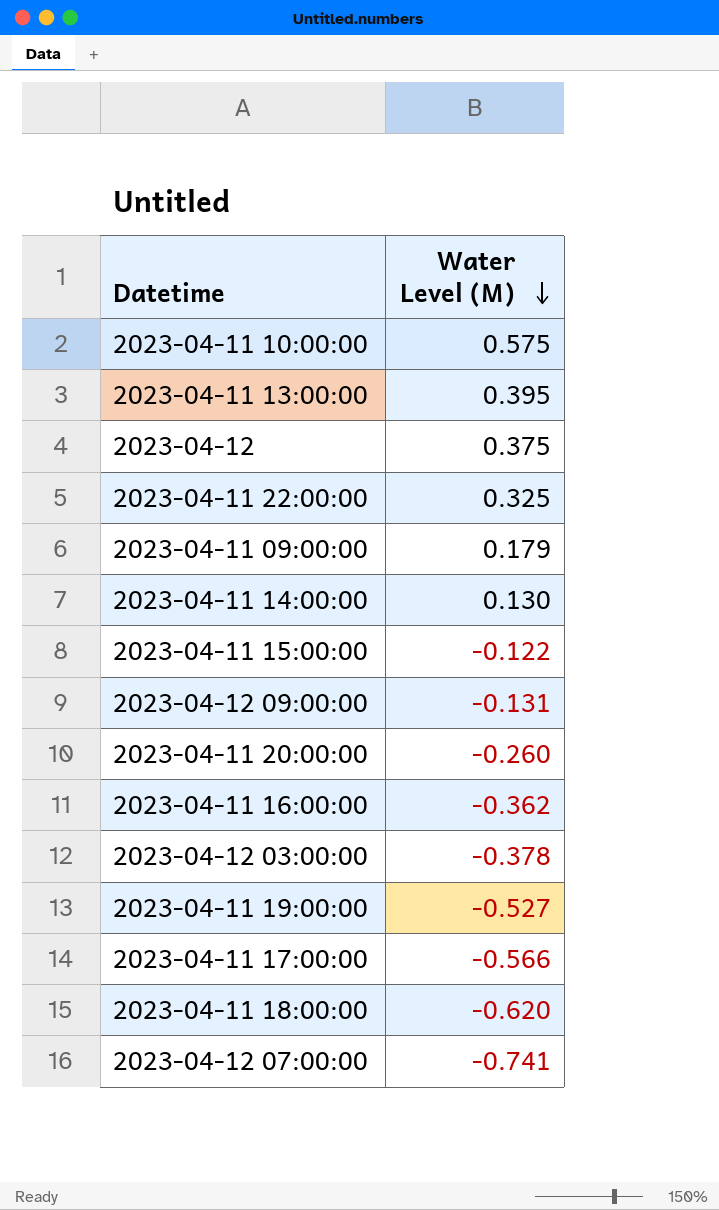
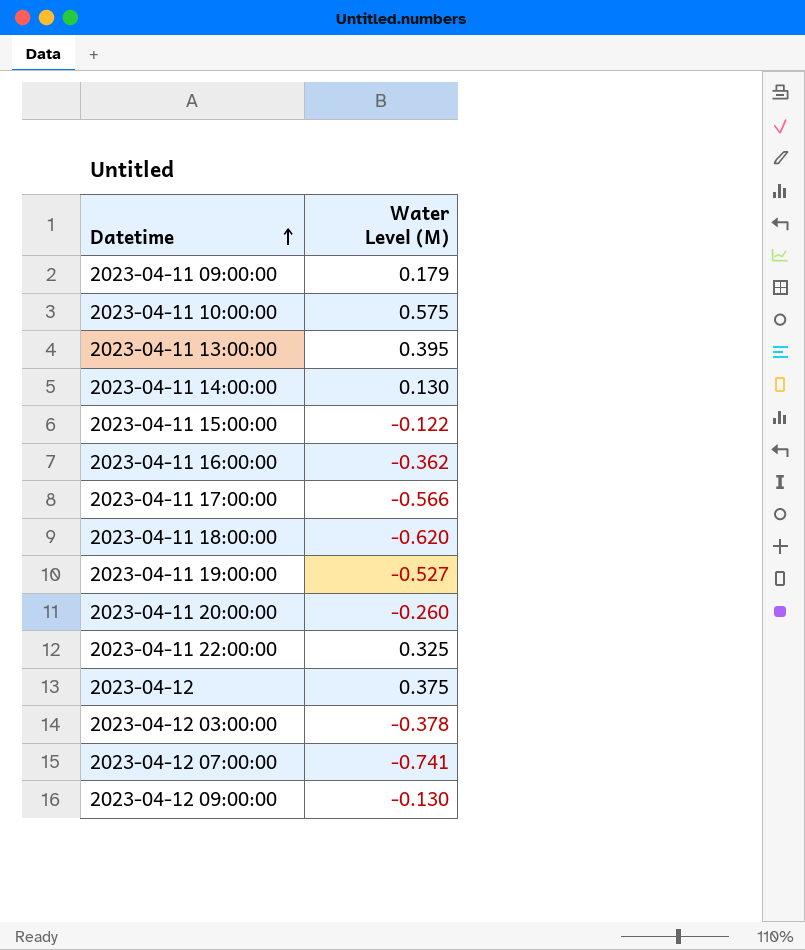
row order: Water Level (M) descending -> Datetime ascending
2023-04-12 09:00:00 | Water Level (M): -0.131 -> -0.130

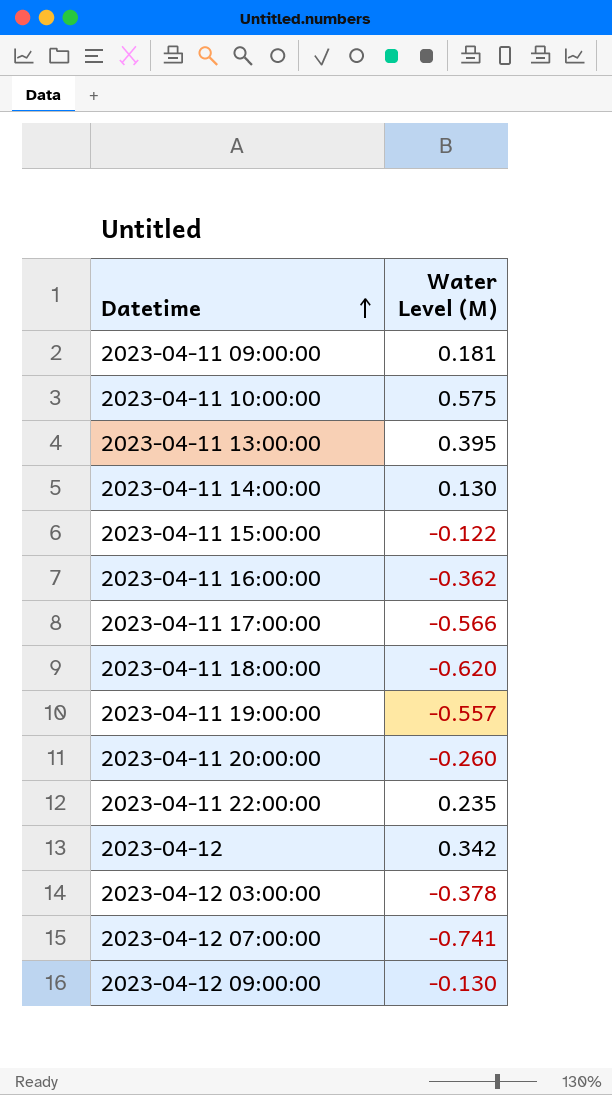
2023-04-11 09:00:00 | Water Level (M): 0.179 -> 0.181
2023-04-11 19:00:00 | Water Level (M): -0.527 -> -0.557
2023-04-11 22:00:00 | Water Level (M): 0.325 -> 0.235
2023-04-12 | Water Level (M): 0.375 -> 0.342

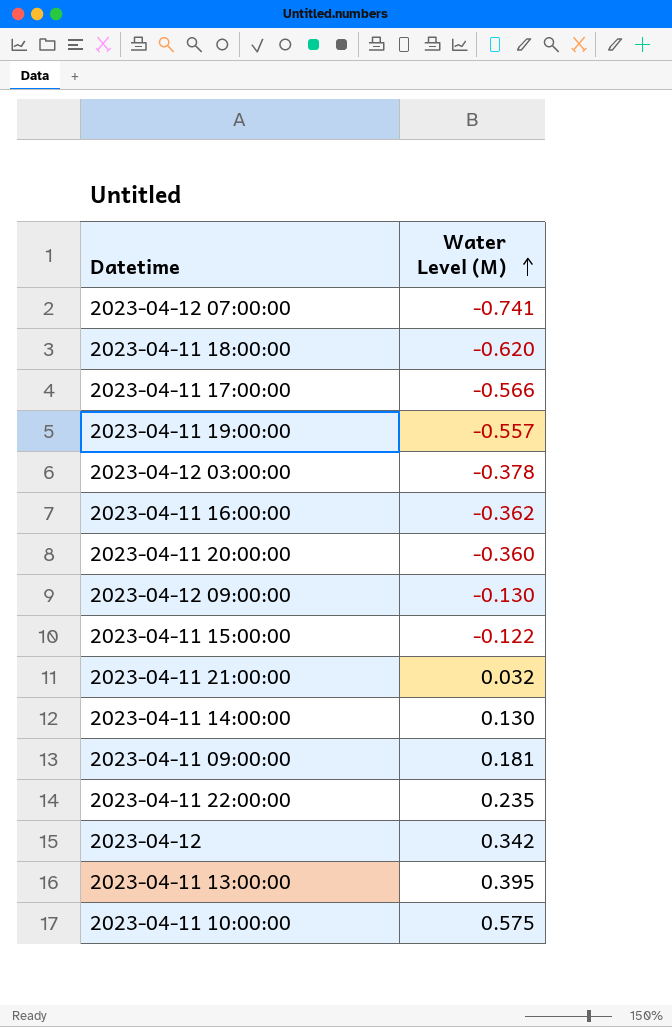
row order: Datetime ascending -> Water Level (M) ascending
2023-04-11 20:00:00 | Water Level (M): -0.260 -> -0.360
row 2023-04-11 21:00:00: none -> 0.032

